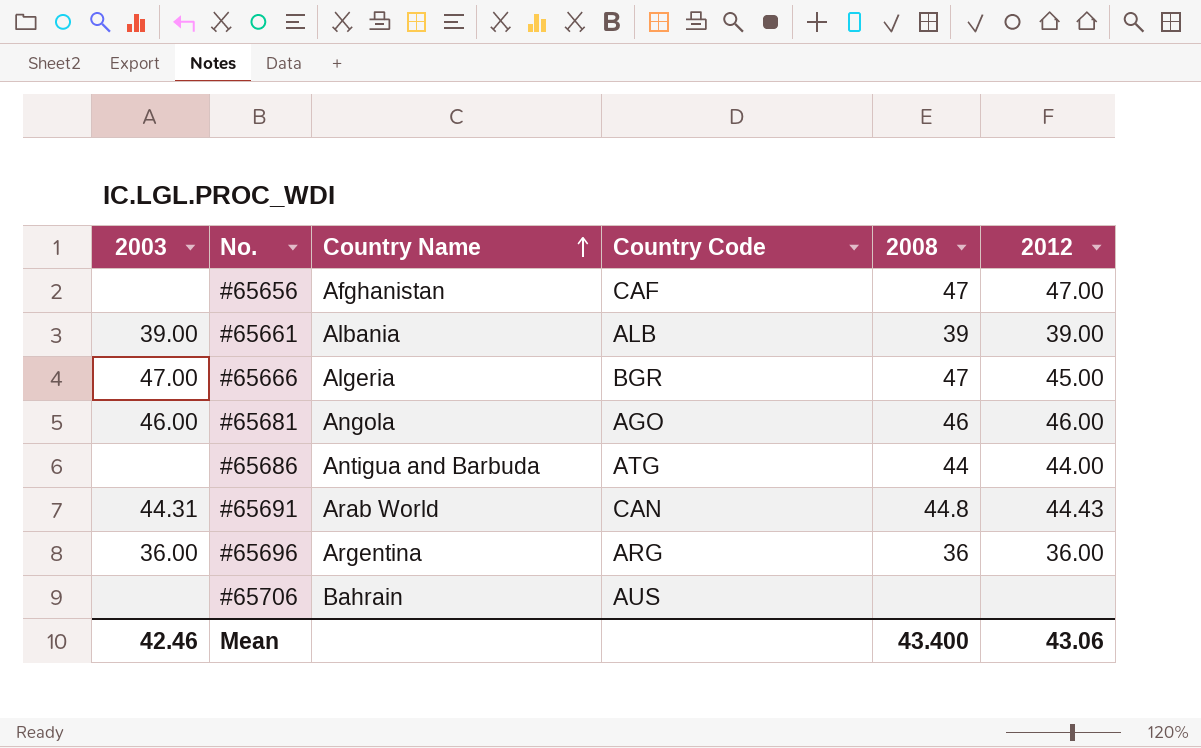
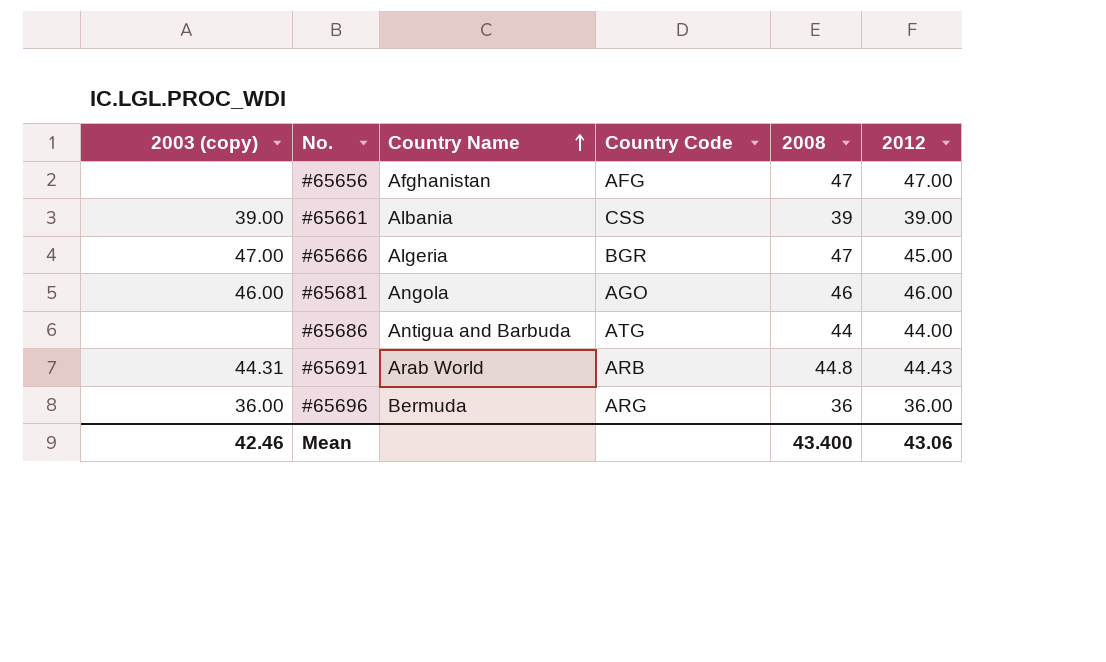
column name: 2003 -> 2003 (copy)
row #65706: none | Bahrain | AUS | none | none -> none
#65656 | Country Code: CAF -> AFG
#65661 | Country Code: ALB -> CSS
#65691 | Country Code: CAN -> ARB
#65696 | Country Name: Argentina -> Bermuda

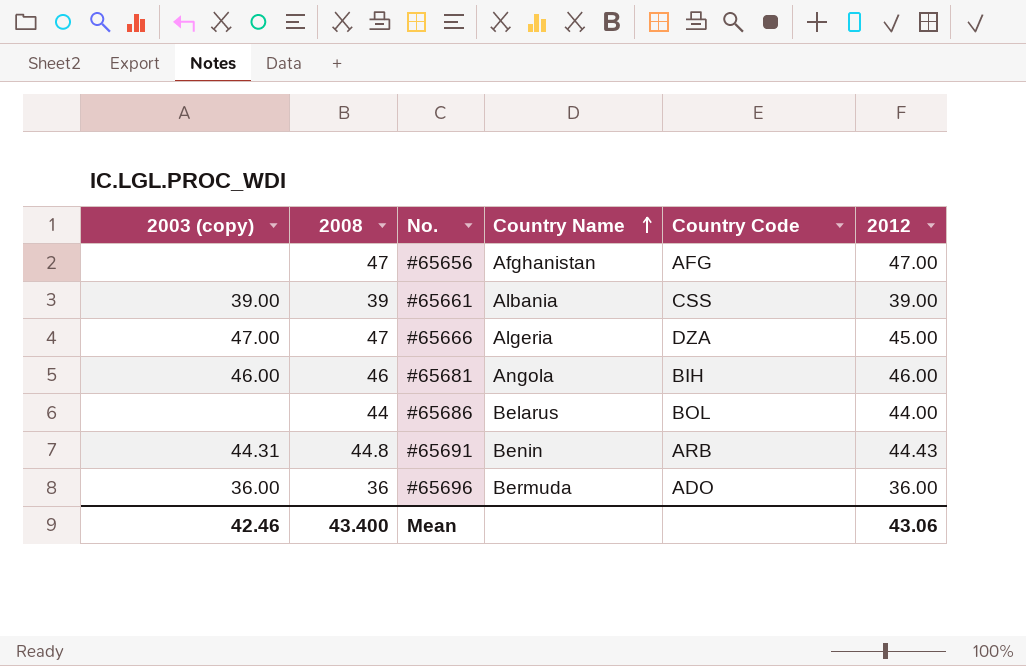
column 2008 | position: 5 -> 2
#65666 | Country Code: BGR -> DZA
#65681 | Country Code: AGO -> BIH
#65686 | Country Name: Antigua and Barbuda -> Belarus
#65686 | Country Code: ATG -> BOL
#65691 | Country Name: Arab World -> Benin
#65696 | Country Code: ARG -> ADO

